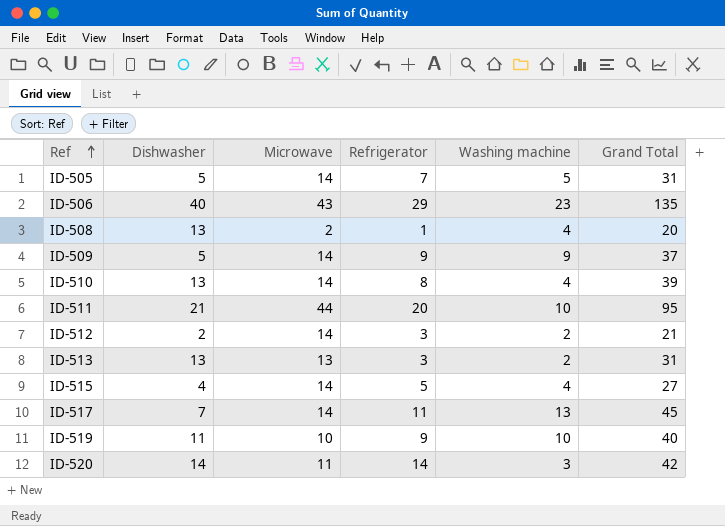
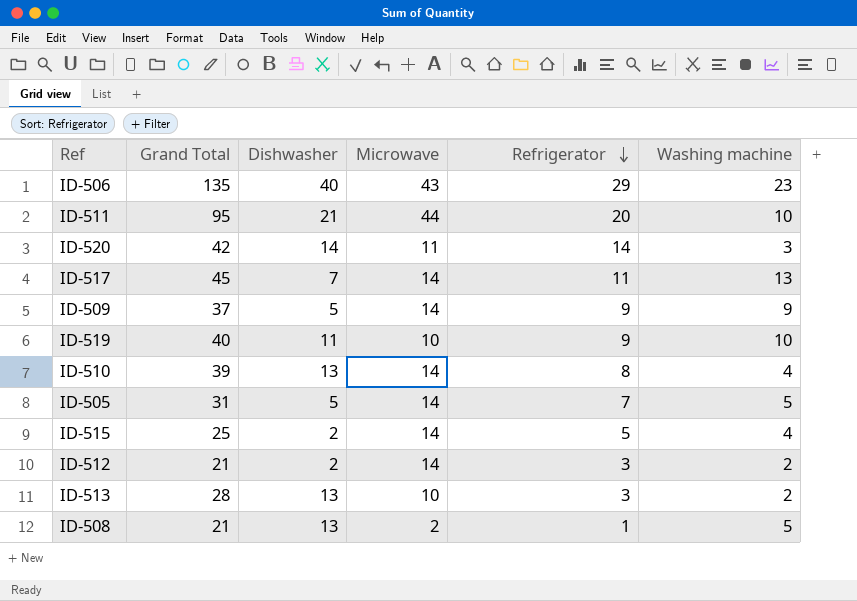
row order: Ref ascending -> Refrigerator descending
column Grand Total | position: 6 -> 2
ID-515 | Grand Total: 27 -> 25
ID-515 | Dishwasher: 4 -> 2
ID-513 | Grand Total: 31 -> 28
ID-513 | Microwave: 13 -> 10
ID-508 | Grand Total: 20 -> 21
ID-508 | Washing machine: 4 -> 5

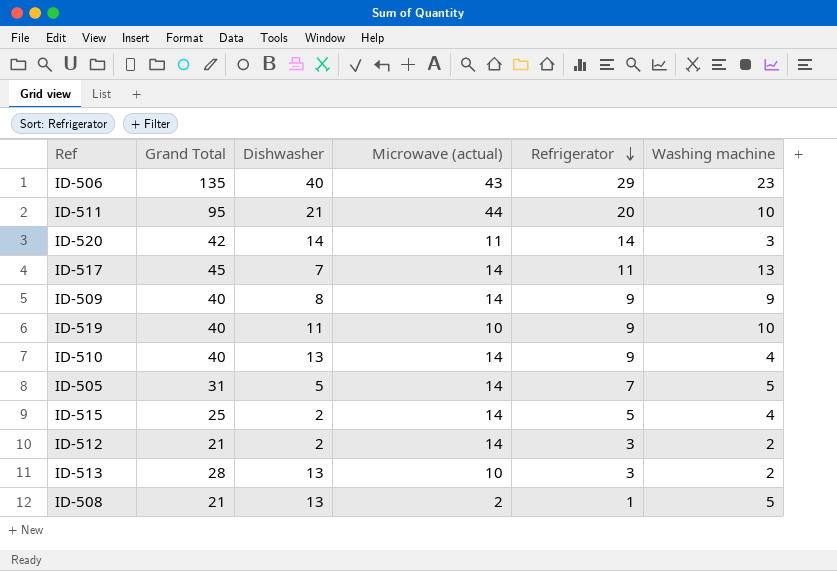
column name: Microwave -> Microwave (actual)
ID-509 | Grand Total: 37 -> 40
ID-509 | Dishwasher: 5 -> 8
ID-510 | Grand Total: 39 -> 40
ID-510 | Refrigerator: 8 -> 9

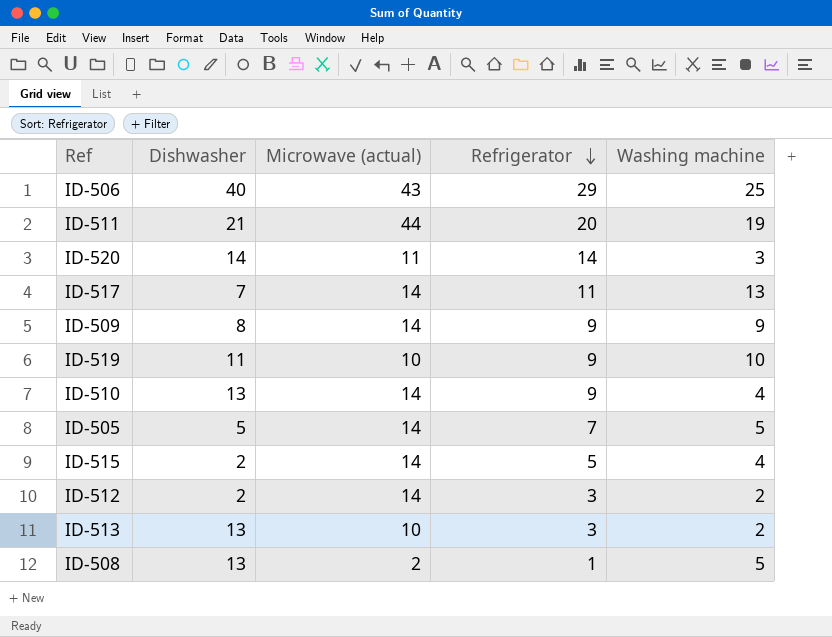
column Grand Total | formula: [Dishwasher] + [Microwave (actual)] + [Refrigerator] + [Washing machine] -> none
ID-506 | Washing machine: 23 -> 25
ID-511 | Washing machine: 10 -> 19

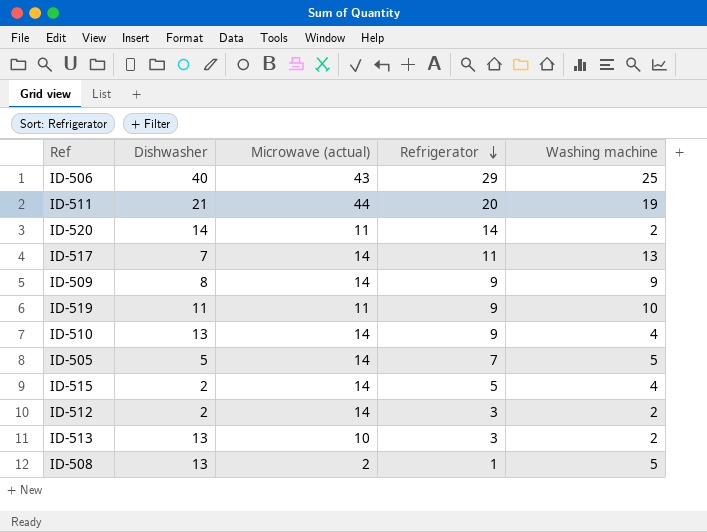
ID-520 | Washing machine: 3 -> 2
ID-519 | Microwave (actual): 10 -> 11

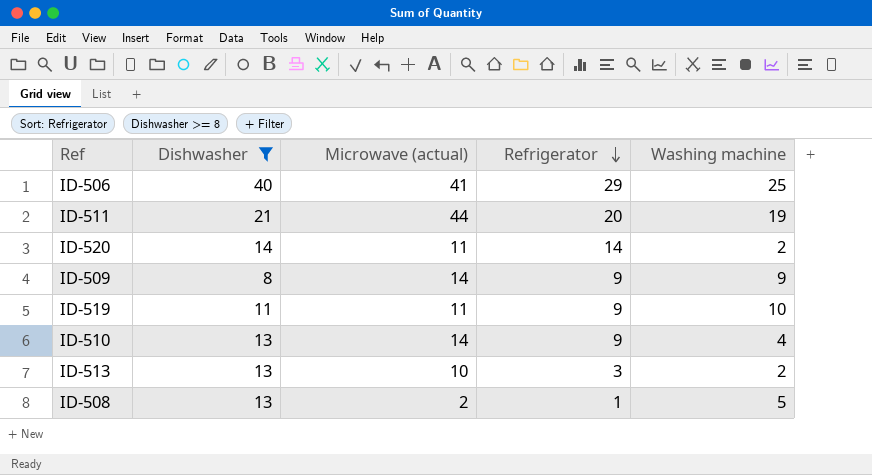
filter: none -> Dishwasher >= 8
ID-506 | Microwave (actual): 43 -> 41

